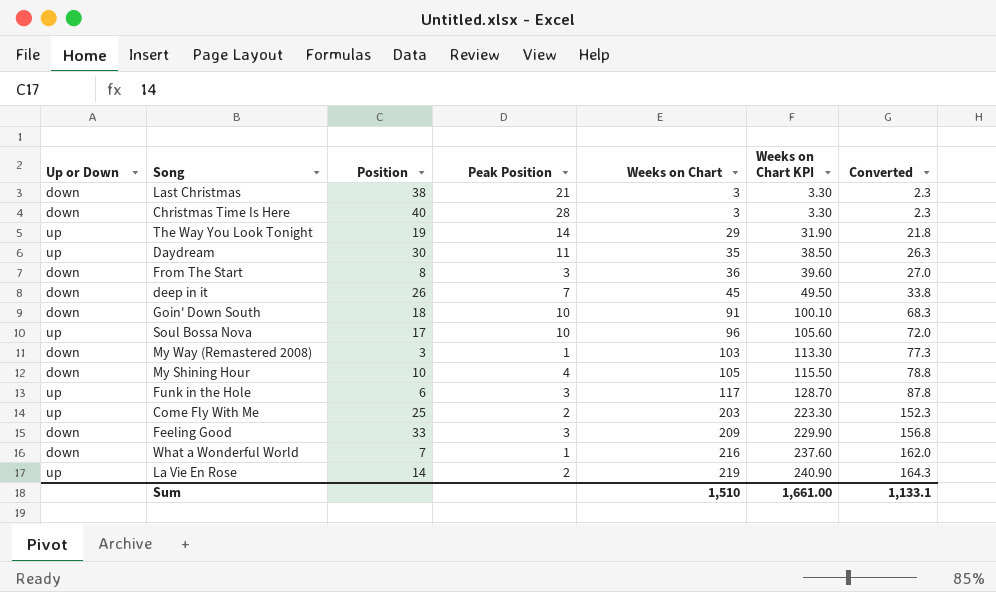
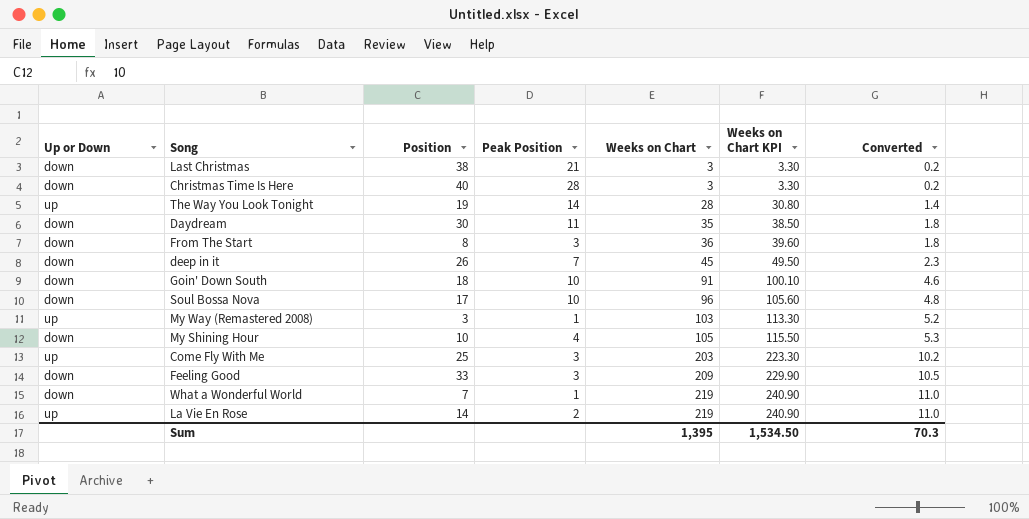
column Converted | formula: [Weeks on Chart] * 0.75 -> [Weeks on Chart] * 0.05
row Funk in the Hole: up | 6 | 3 | 117 | 128.70 | 87.8 -> none
The Way You Look Tonight | Weeks on Chart: 29 -> 28
The Way You Look Tonight | Weeks on Chart KPI: 31.90 -> 30.80
Daydream | Up or Down: up -> down
Soul Bossa Nova | Up or Down: up -> down
My Way (Remastered 2008) | Up or Down: down -> up
Come Fly With Me | Peak Position: 2 -> 3
What a Wonderful World | Weeks on Chart: 216 -> 219
What a Wonderful World | Weeks on Chart KPI: 237.60 -> 240.90
Sum | Weeks on Chart: 1,510 -> 1,395
Sum | Weeks on Chart KPI: 1,661.00 -> 1,534.50
Sum | Converted: 1,133.1 -> 70.3

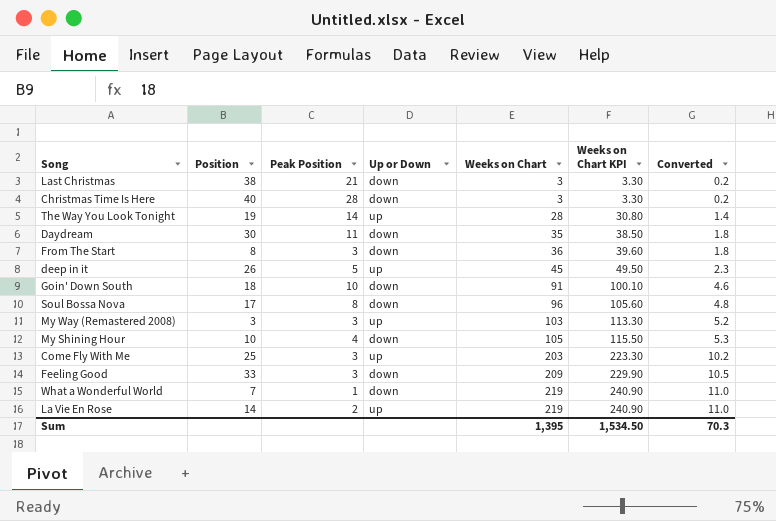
column Up or Down | position: 1 -> 4
deep in it | Peak Position: 7 -> 5
deep in it | Up or Down: down -> up
Soul Bossa Nova | Peak Position: 10 -> 8
My Way (Remastered 2008) | Peak Position: 1 -> 3

